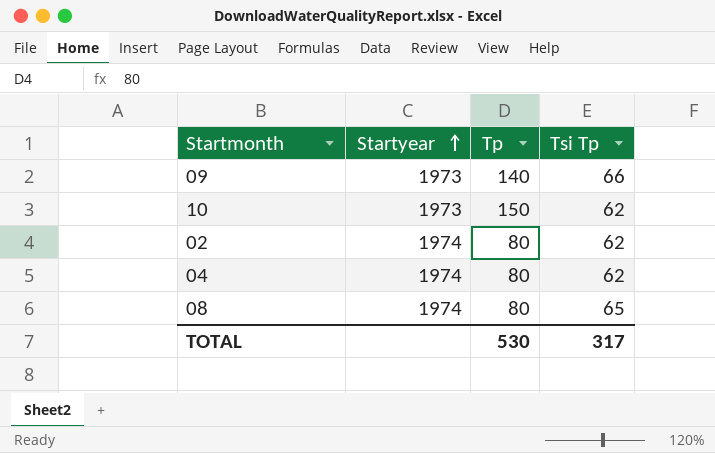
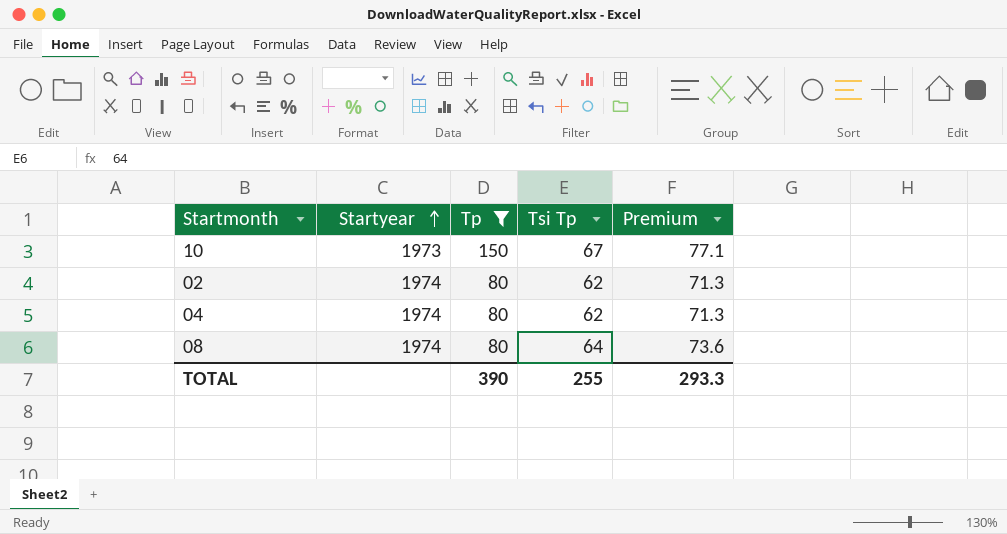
filter: none -> Tp != 140
column Premium | formula: none -> [Tsi Tp] * 1.15
10 | Tsi Tp: 62 -> 67
08 | Tsi Tp: 65 -> 64
TOTAL | Tp: 530 -> 390
TOTAL | Tsi Tp: 317 -> 255

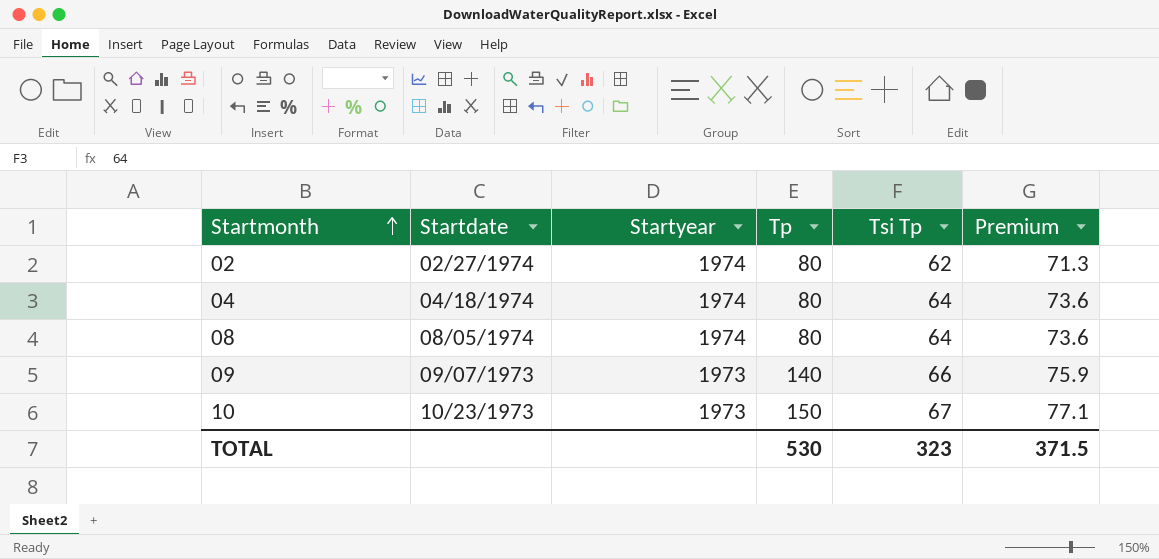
filter: Tp != 140 -> none
row order: Startyear ascending -> Startmonth ascending
column Startdate | position: none -> 2
04 | Tsi Tp: 62 -> 64
04 | Premium: 71.3 -> 73.6
TOTAL | Tp: 390 -> 530
TOTAL | Tsi Tp: 255 -> 323
TOTAL | Premium: 293.3 -> 371.5

